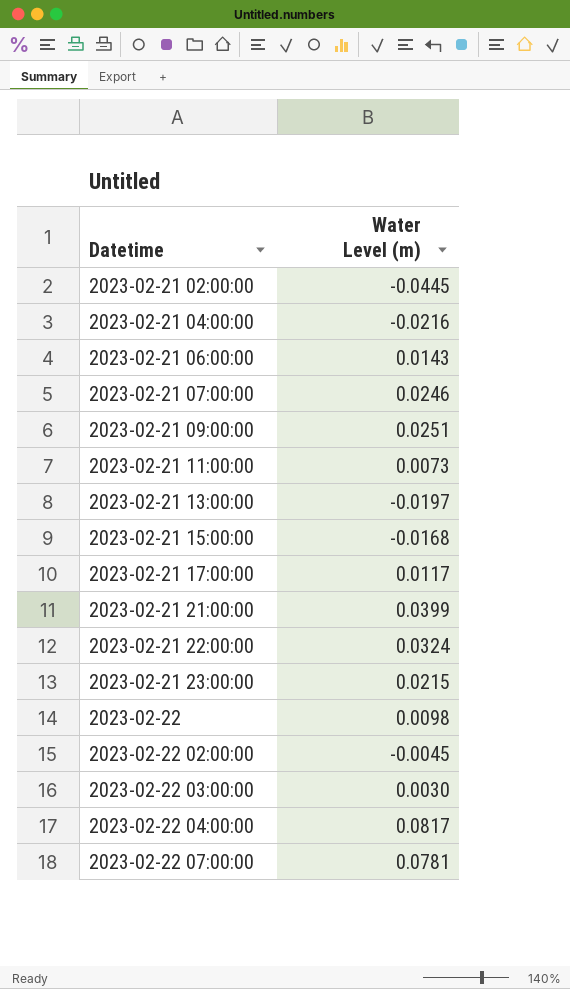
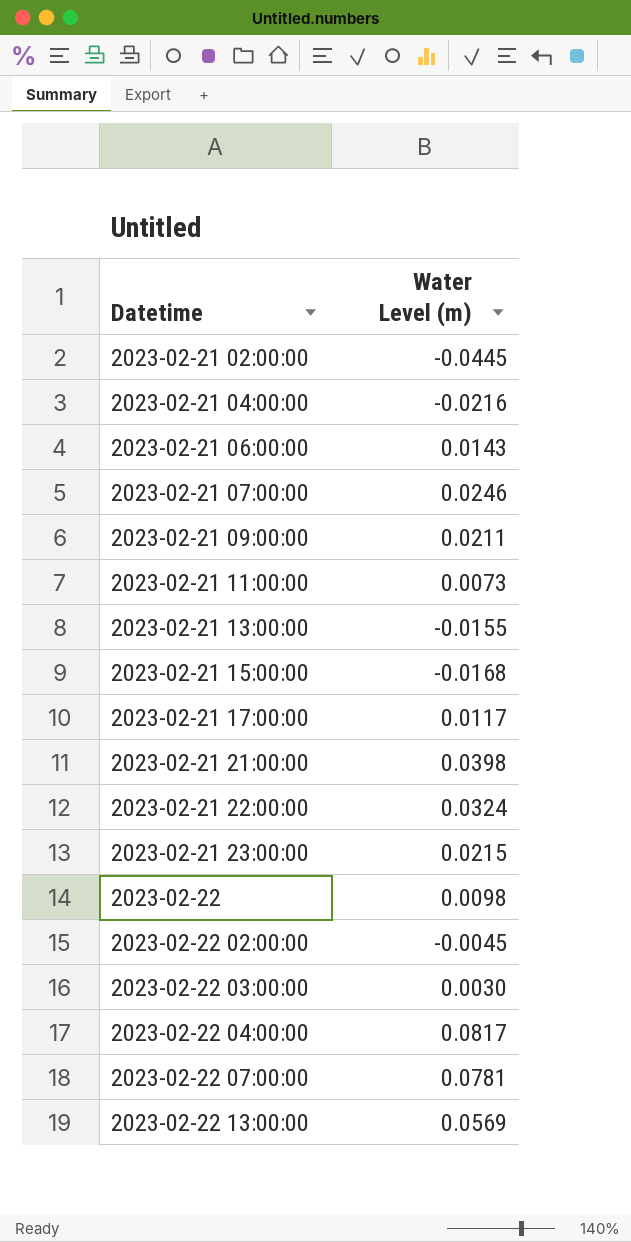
2023-02-21 09:00:00 | Water Level (m): 0.0251 -> 0.0211
2023-02-21 13:00:00 | Water Level (m): -0.0197 -> -0.0155
2023-02-21 21:00:00 | Water Level (m): 0.0399 -> 0.0398
row 2023-02-22 13:00:00: none -> 0.0569

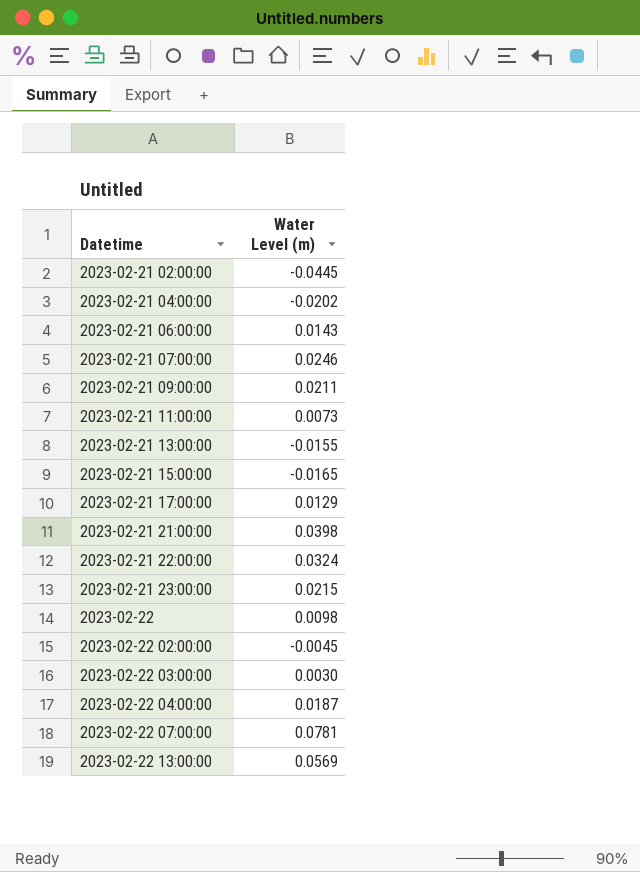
2023-02-21 04:00:00 | Water Level (m): -0.0216 -> -0.0202
2023-02-21 15:00:00 | Water Level (m): -0.0168 -> -0.0165
2023-02-21 17:00:00 | Water Level (m): 0.0117 -> 0.0129
2023-02-22 04:00:00 | Water Level (m): 0.0817 -> 0.0187

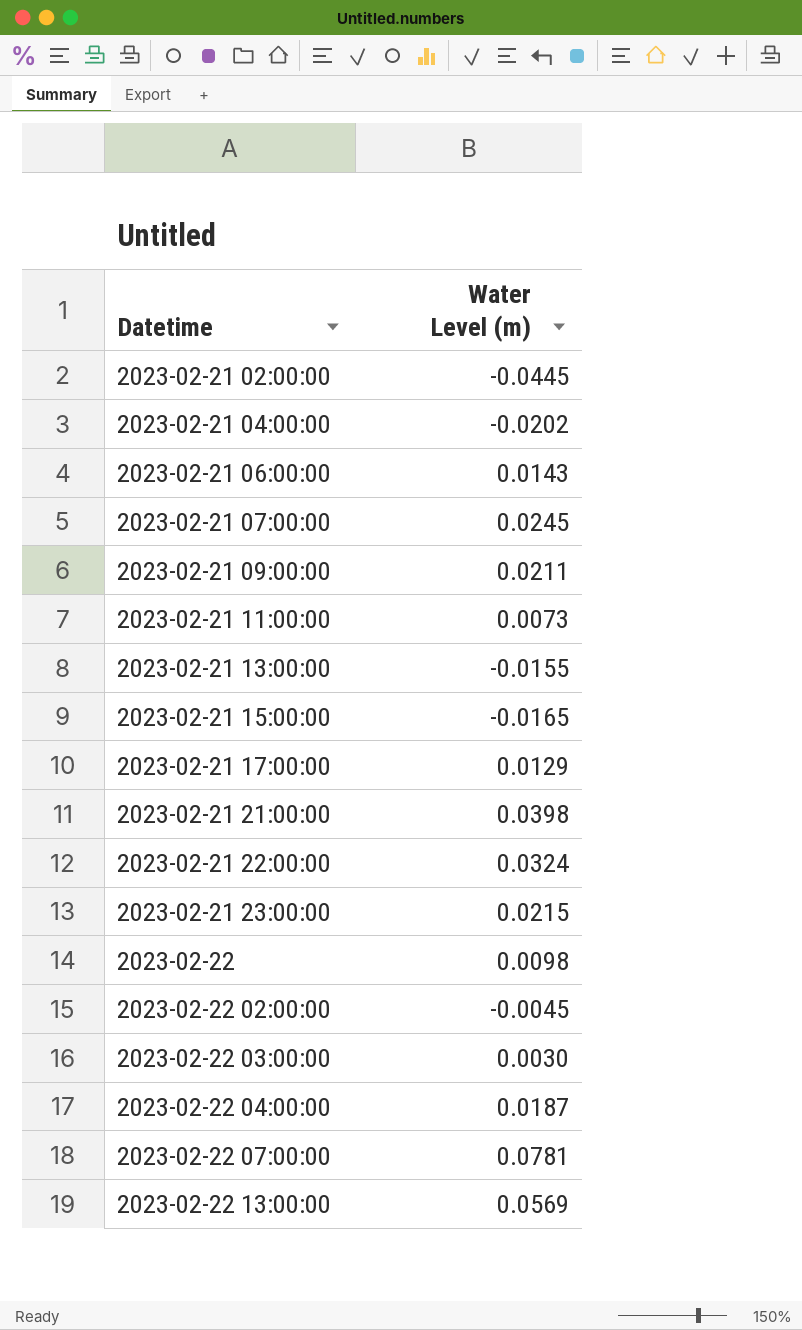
2023-02-21 07:00:00 | Water Level (m): 0.0246 -> 0.0245

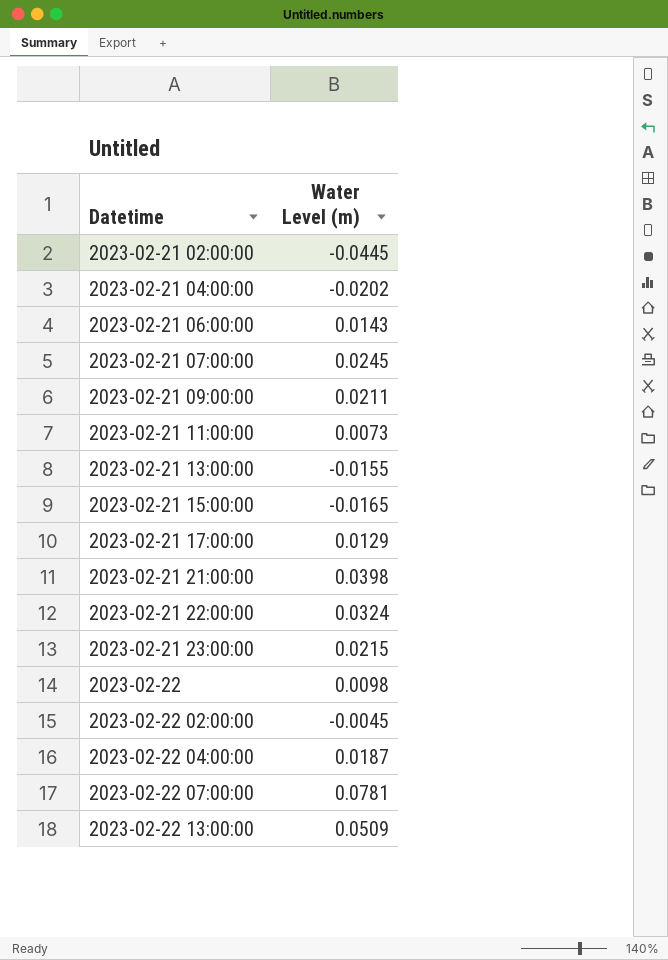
row 2023-02-22 03:00:00: 0.0030 -> none
2023-02-22 13:00:00 | Water Level (m): 0.0569 -> 0.0509

